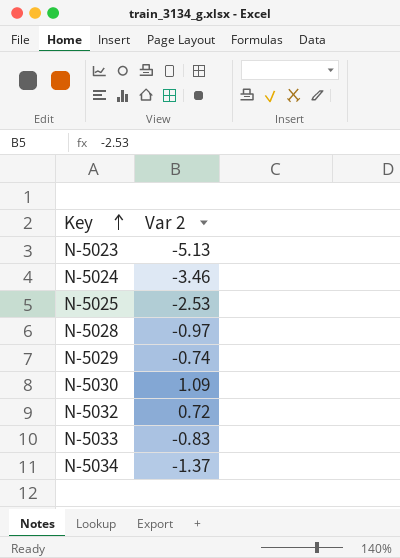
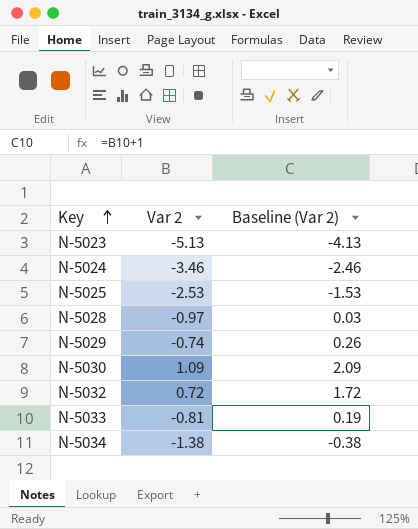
column Baseline (Var 2) | formula: none -> [Var 2] + 1
N-5033 | Var 2: -0.83 -> -0.81
N-5034 | Var 2: -1.37 -> -1.38

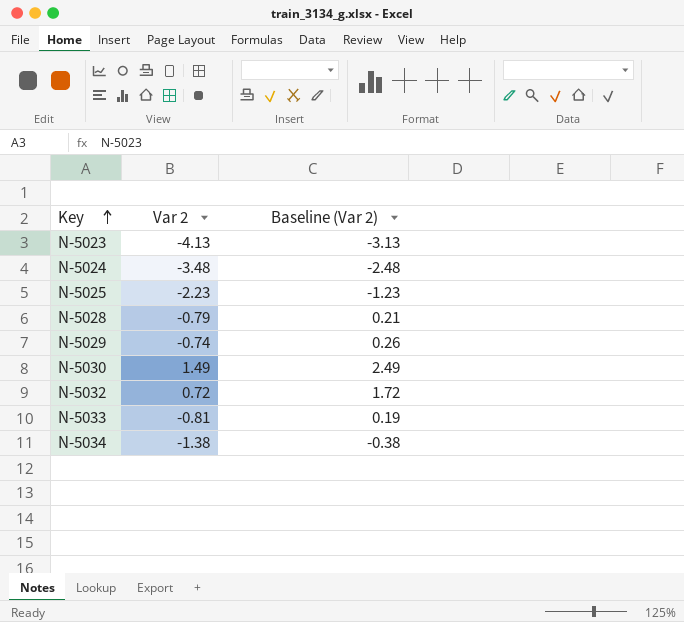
N-5023 | Var 2: -5.13 -> -4.13
N-5023 | Baseline (Var 2): -4.13 -> -3.13
N-5024 | Var 2: -3.46 -> -3.48
N-5024 | Baseline (Var 2): -2.46 -> -2.48
N-5025 | Var 2: -2.53 -> -2.23
N-5025 | Baseline (Var 2): -1.53 -> -1.23
N-5028 | Var 2: -0.97 -> -0.79
N-5028 | Baseline (Var 2): 0.03 -> 0.21
N-5030 | Var 2: 1.09 -> 1.49
N-5030 | Baseline (Var 2): 2.09 -> 2.49

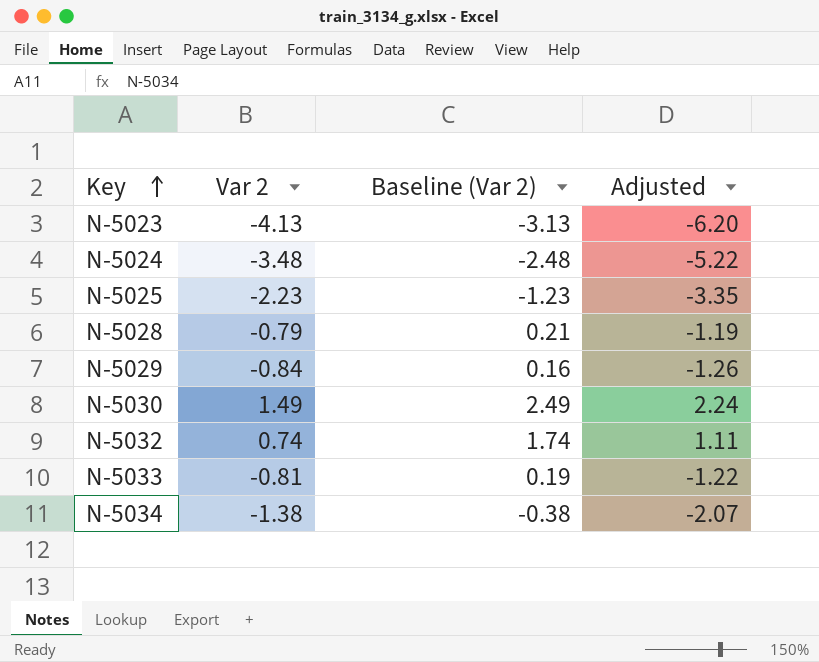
column Adjusted | formula: none -> [Var 2] * 1.5
N-5029 | Var 2: -0.74 -> -0.84
N-5029 | Baseline (Var 2): 0.26 -> 0.16
N-5032 | Var 2: 0.72 -> 0.74
N-5032 | Baseline (Var 2): 1.72 -> 1.74

